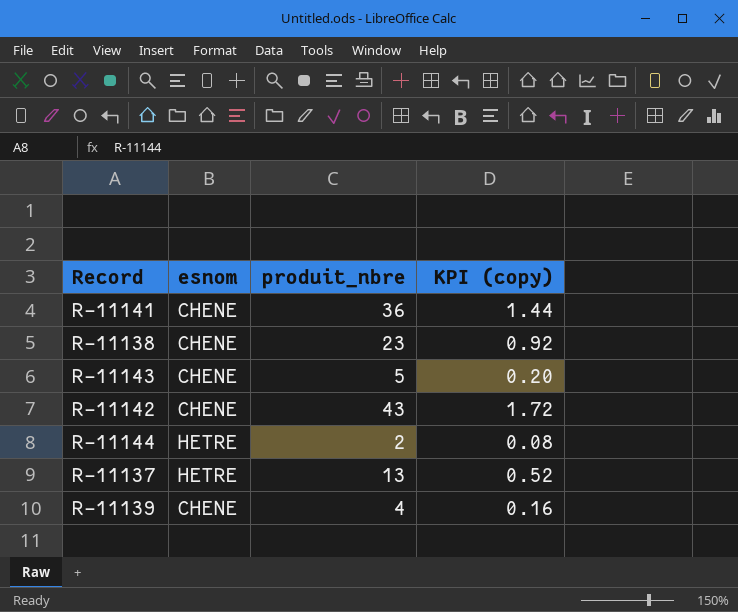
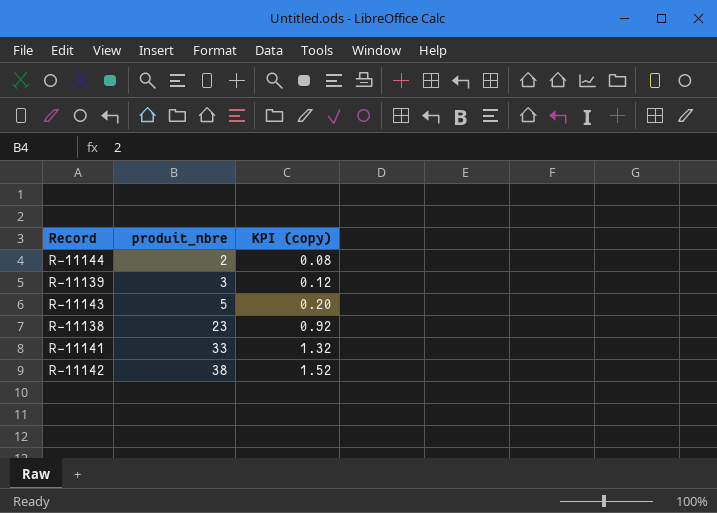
row order: none -> produit_nbre ascending
column esnom | position: 2 -> none
row R-11137: HETRE | 13 | 0.52 -> none
R-11139 | produit_nbre: 4 -> 3
R-11139 | KPI (copy): 0.16 -> 0.12
R-11141 | produit_nbre: 36 -> 33
R-11141 | KPI (copy): 1.44 -> 1.32
R-11142 | produit_nbre: 43 -> 38
R-11142 | KPI (copy): 1.72 -> 1.52

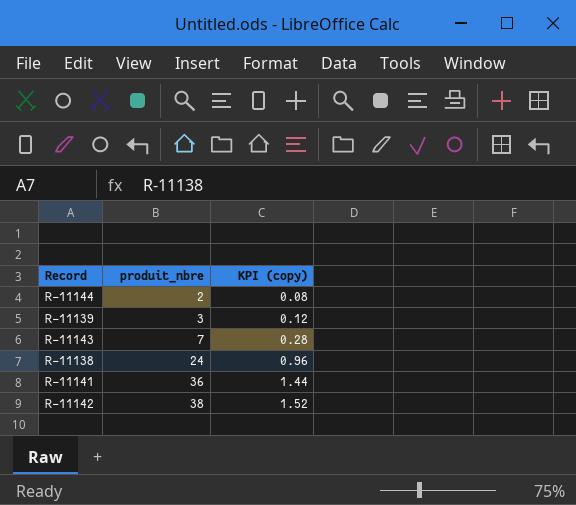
R-11143 | produit_nbre: 5 -> 7
R-11143 | KPI (copy): 0.20 -> 0.28
R-11138 | produit_nbre: 23 -> 24
R-11138 | KPI (copy): 0.92 -> 0.96
R-11141 | produit_nbre: 33 -> 36
R-11141 | KPI (copy): 1.32 -> 1.44

